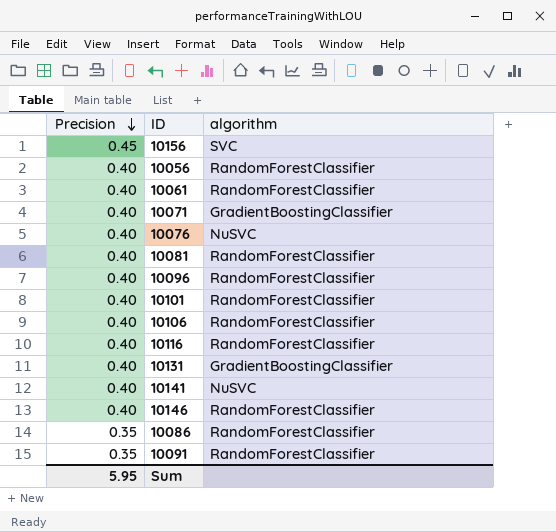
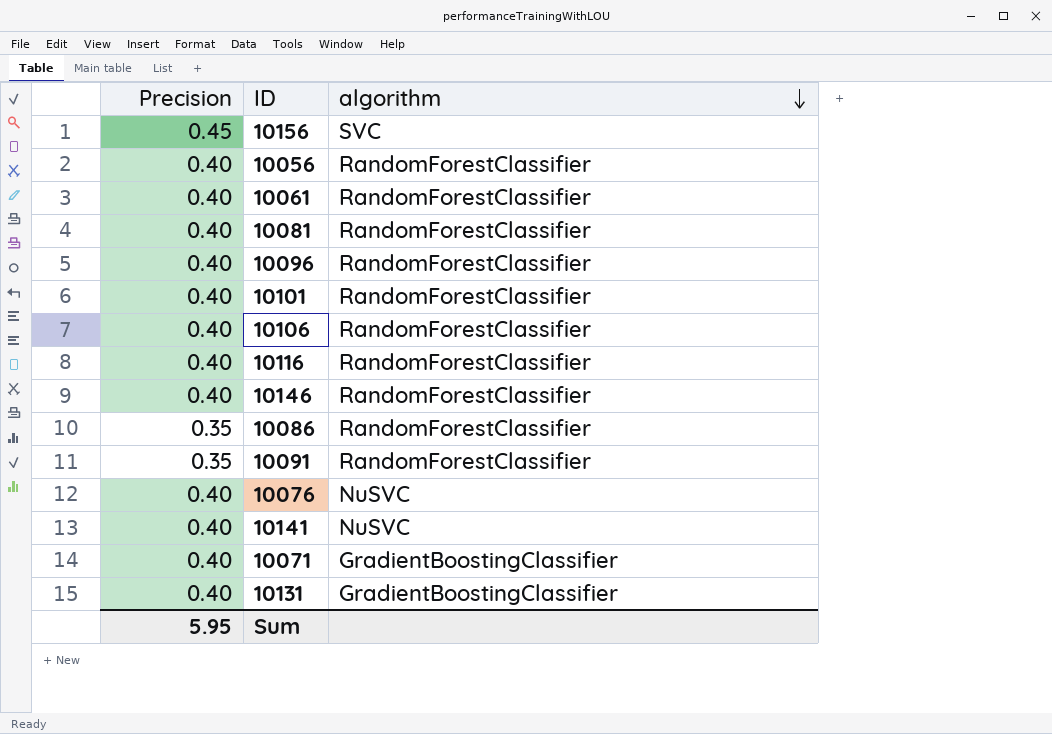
row order: Precision descending -> algorithm descending

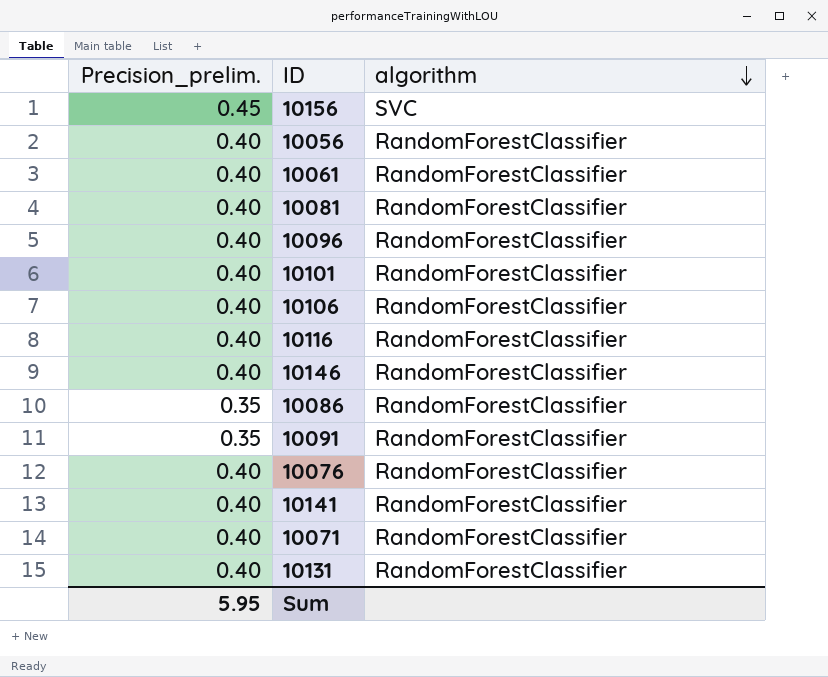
column name: Precision -> Precision_prelim.
10076 | algorithm: NuSVC -> RandomForestClassifier
10141 | algorithm: NuSVC -> RandomForestClassifier
10071 | algorithm: GradientBoostingClassifier -> RandomForestClassifier
10131 | algorithm: GradientBoostingClassifier -> RandomForestClassifier

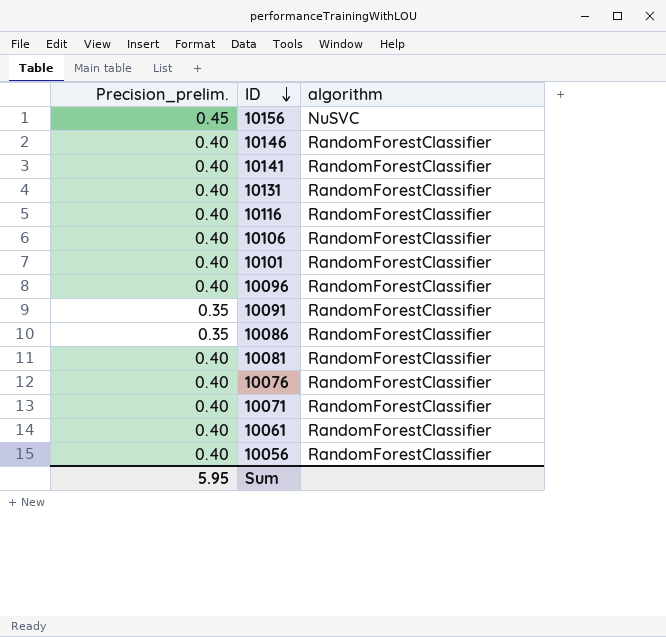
row order: algorithm descending -> ID descending
10156 | algorithm: SVC -> NuSVC

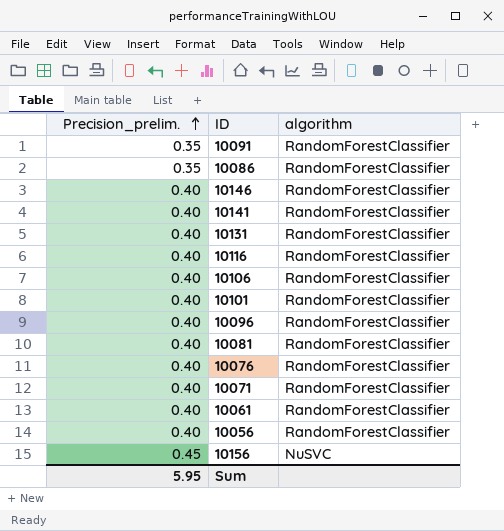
row order: ID descending -> Precision_prelim. ascending

